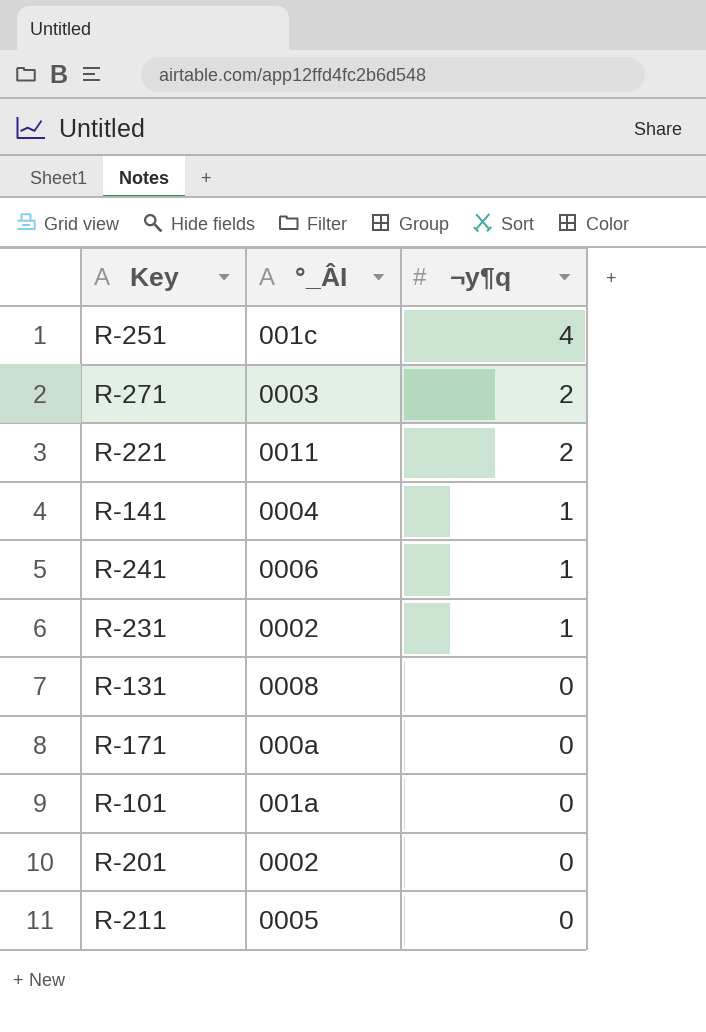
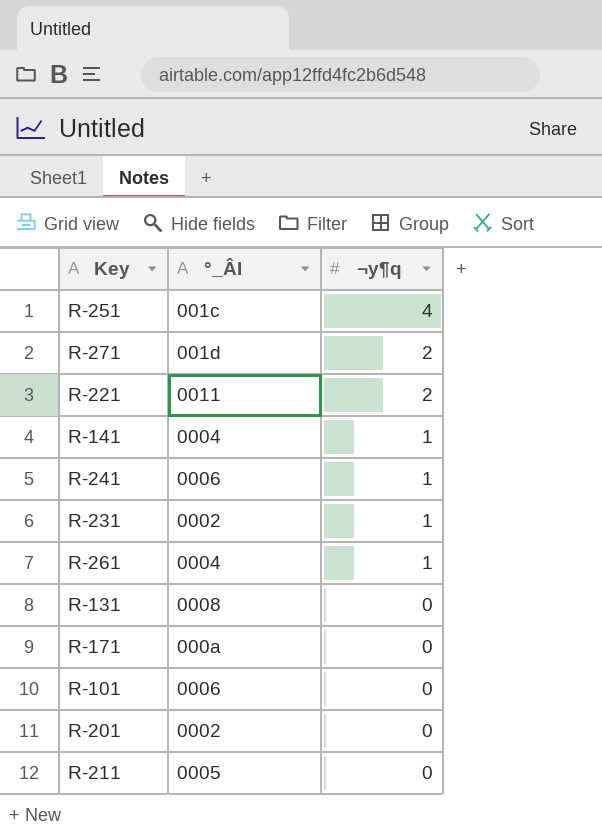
R-271 | °_ÂI: 0003 -> 001d
row R-261: none -> 0004 | 1
R-101 | °_ÂI: 001a -> 0006

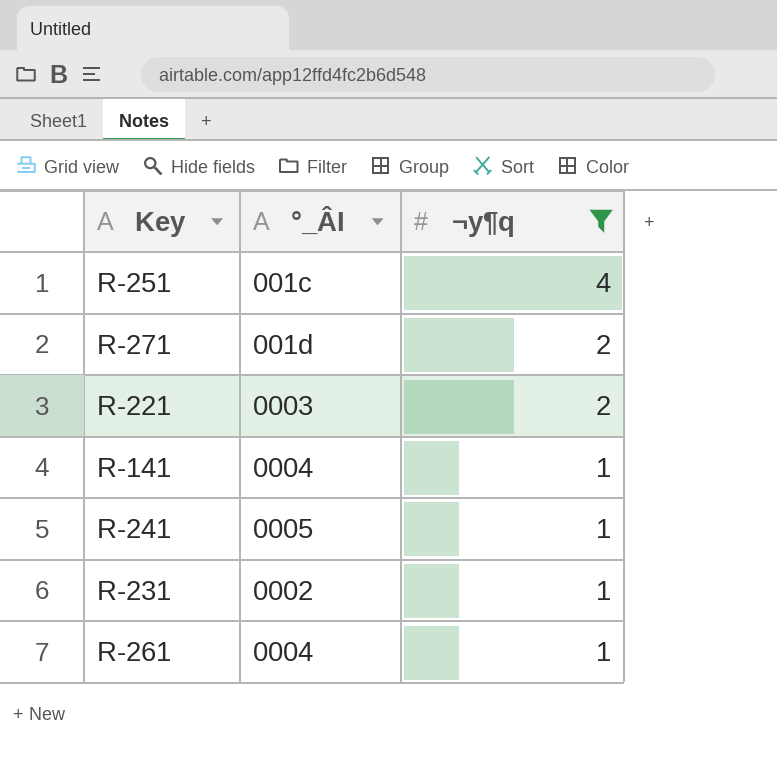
filter: none -> ¬y¶q != 0
R-221 | °_ÂI: 0011 -> 0003
R-241 | °_ÂI: 0006 -> 0005

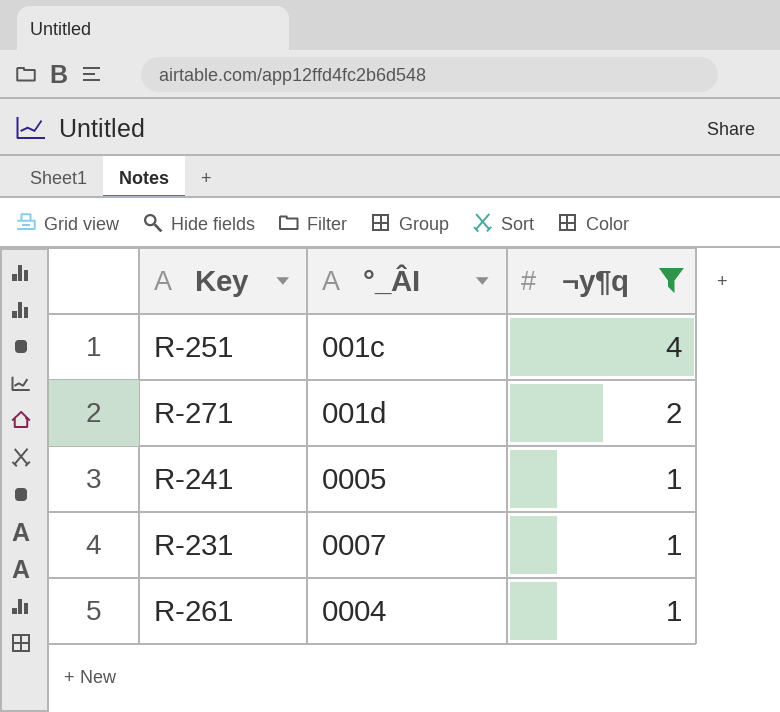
row R-221: 0003 | 2 -> none
row R-141: 0004 | 1 -> none
R-231 | °_ÂI: 0002 -> 0007

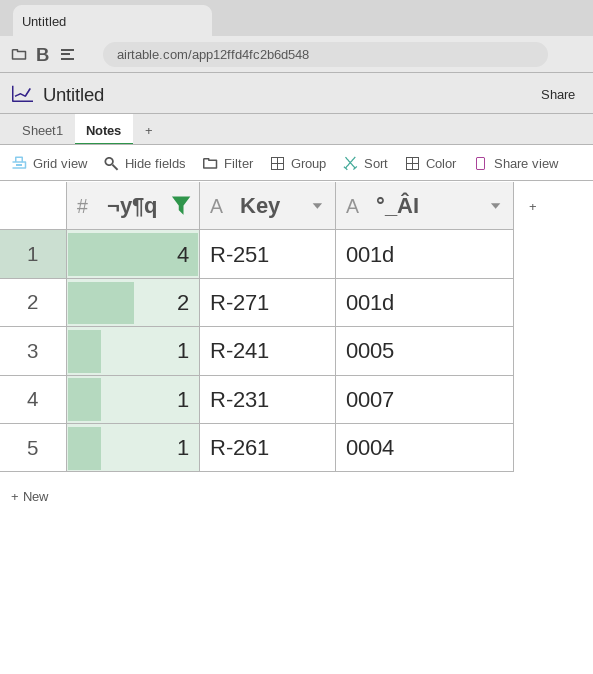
column ¬y¶q | position: 3 -> 1
R-251 | °_ÂI: 001c -> 001d

